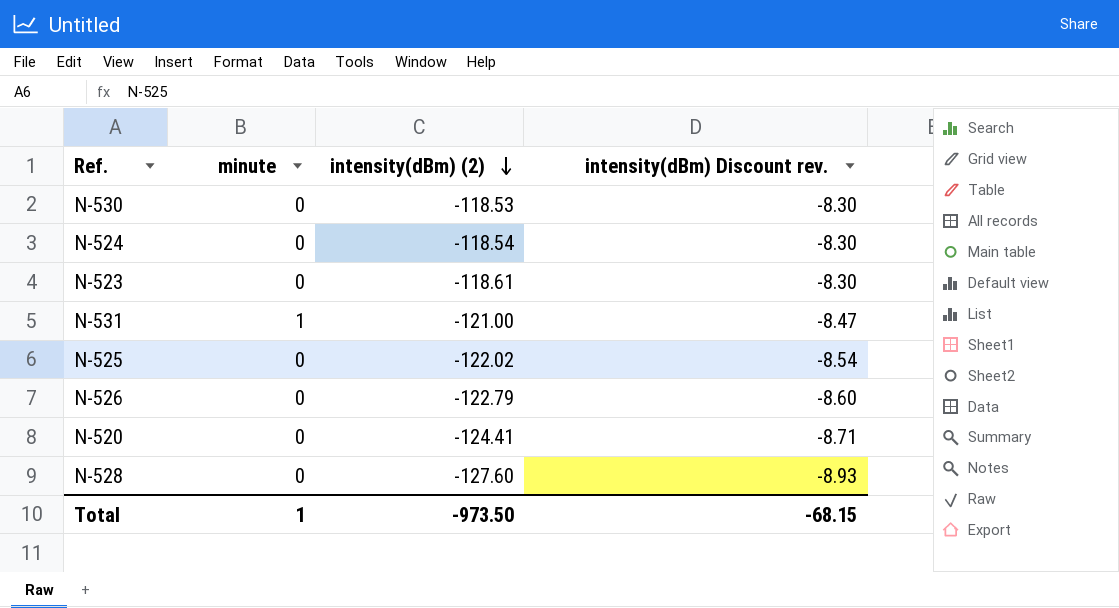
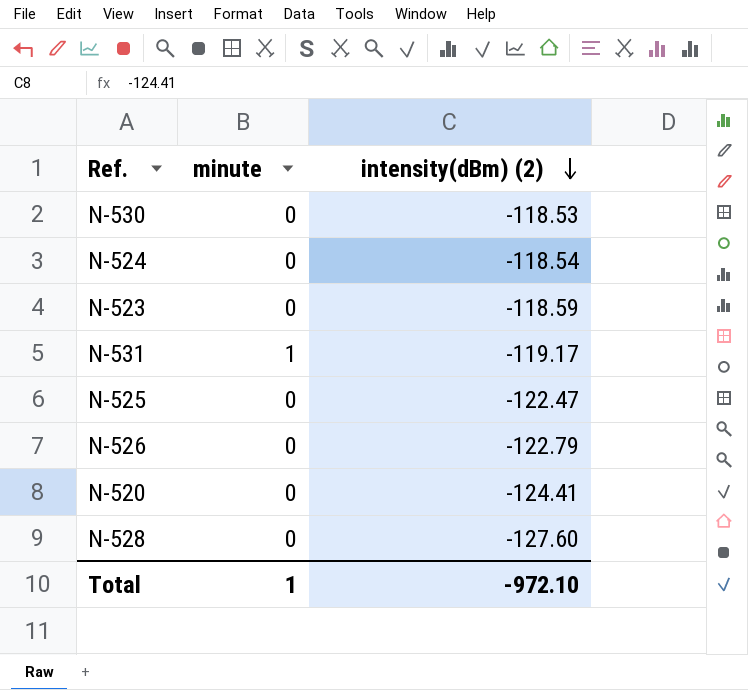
column intensity(dBm) Discount rev. | formula: [intensity(dBm) (2)] * 0.07 -> none
N-523 | intensity(dBm) (2): -118.61 -> -118.59
N-531 | intensity(dBm) (2): -121.00 -> -119.17
N-525 | intensity(dBm) (2): -122.02 -> -122.47
Total | intensity(dBm) (2): -973.50 -> -972.10

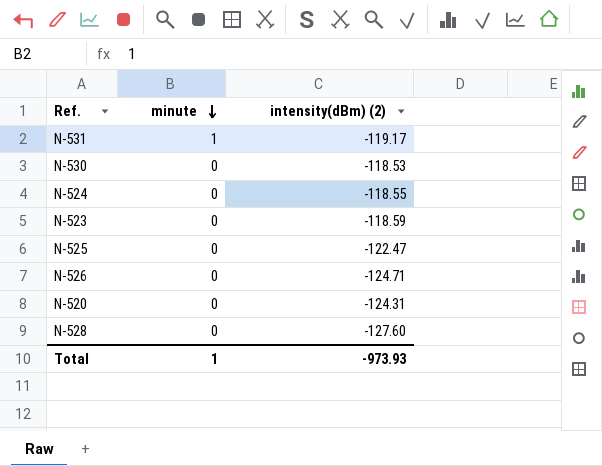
row order: intensity(dBm) (2) descending -> minute descending
N-524 | intensity(dBm) (2): -118.54 -> -118.55
N-526 | intensity(dBm) (2): -122.79 -> -124.71
N-520 | intensity(dBm) (2): -124.41 -> -124.31
Total | intensity(dBm) (2): -972.10 -> -973.93

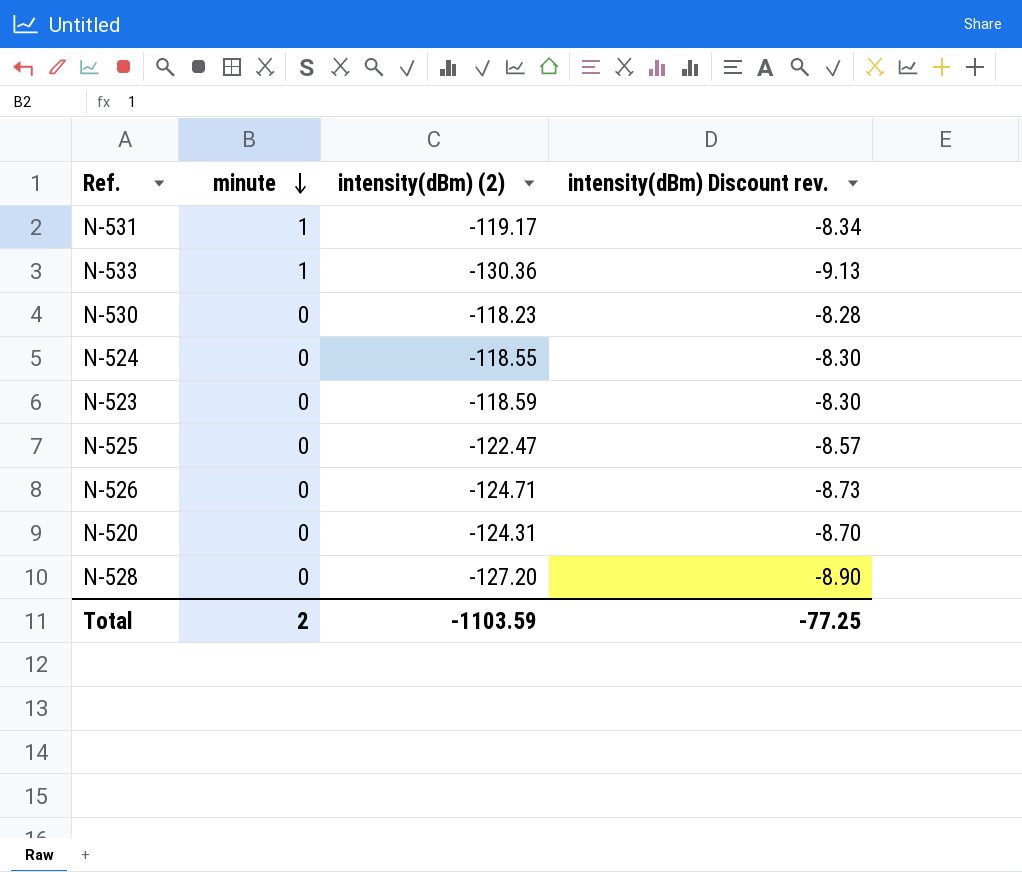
column intensity(dBm) Discount rev. | formula: none -> [intensity(dBm) (2)] * 0.07
row N-533: none -> 1 | -130.36 | -9.13
N-530 | intensity(dBm) (2): -118.53 -> -118.23
N-528 | intensity(dBm) (2): -127.60 -> -127.20
Total | minute: 1 -> 2
Total | intensity(dBm) (2): -973.93 -> -1103.59

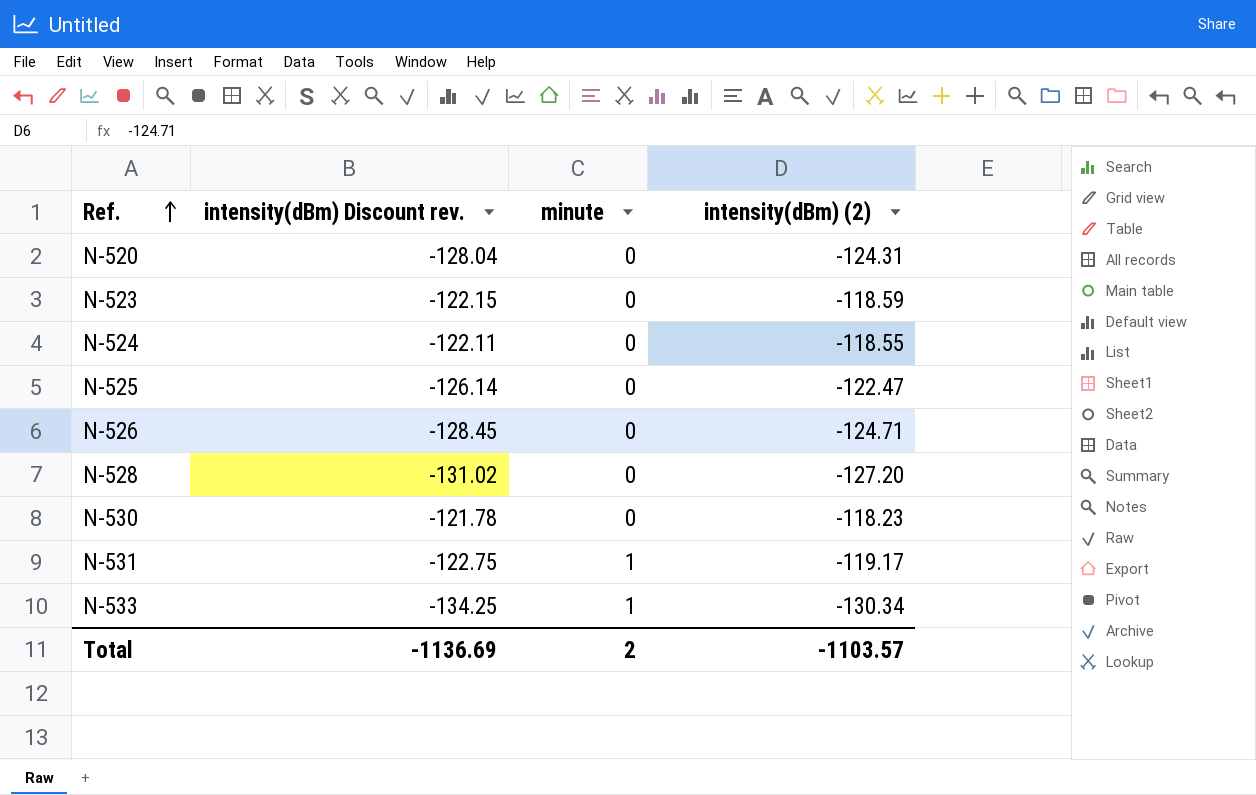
row order: minute descending -> Ref. ascending
column intensity(dBm) Discount rev. | formula: [intensity(dBm) (2)] * 0.07 -> [intensity(dBm) (2)] * 1.03
column intensity(dBm) Discount rev. | position: 4 -> 2
N-533 | intensity(dBm) (2): -130.36 -> -130.34
Total | intensity(dBm) Discount rev.: -77.25 -> -1136.69
Total | intensity(dBm) (2): -1103.59 -> -1103.57

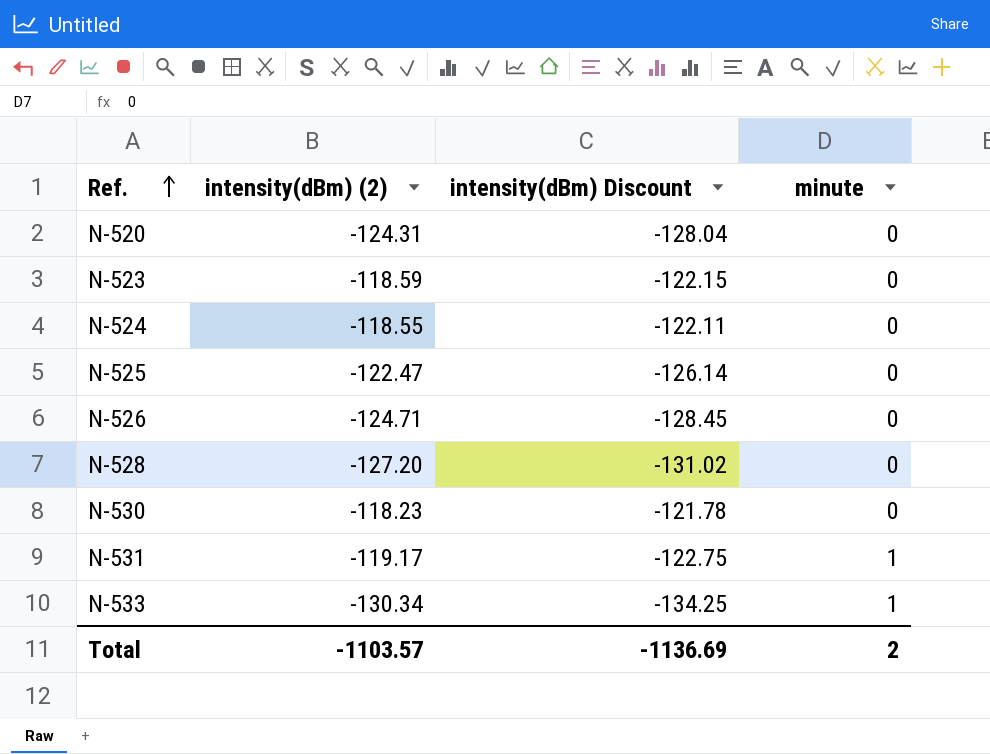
column intensity(dBm) (2) | position: 4 -> 2
column name: intensity(dBm) Discount rev. -> intensity(dBm) Discount

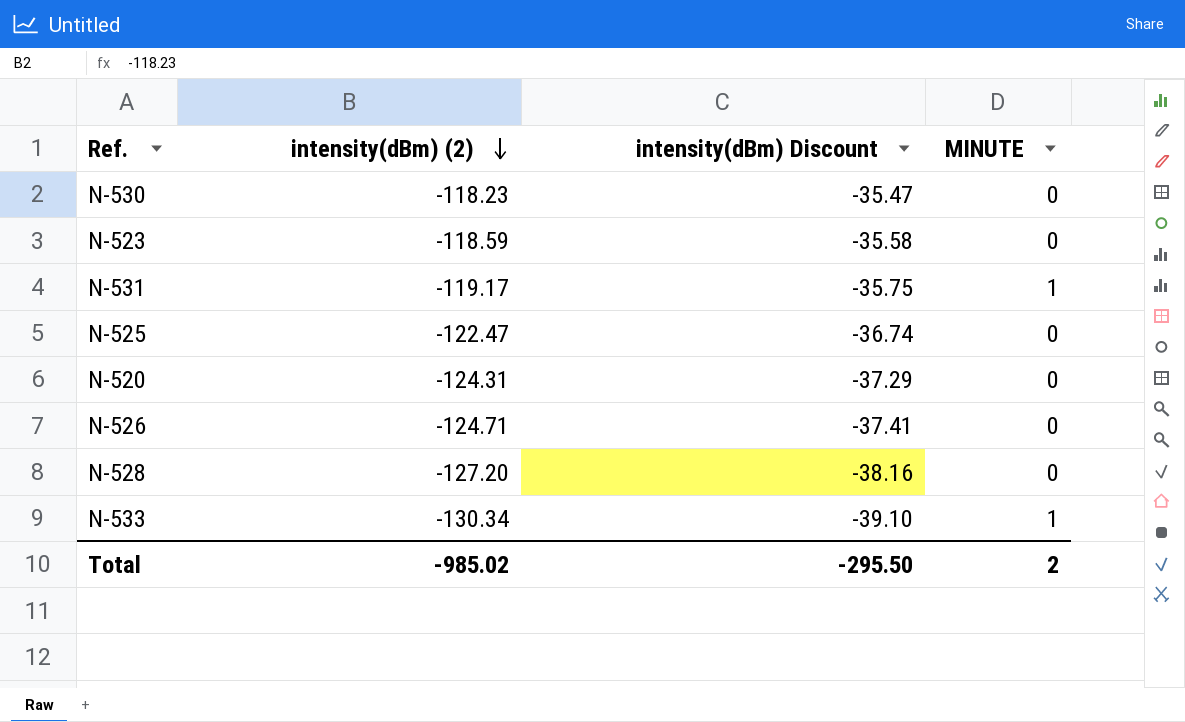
row order: Ref. ascending -> intensity(dBm) (2) descending
column intensity(dBm) Discount | formula: [intensity(dBm) (2)] * 1.03 -> [intensity(dBm) (2)] * 0.3
column name: minute -> MINUTE
row N-524: -118.55 | -122.11 | 0 -> none
Total | intensity(dBm) (2): -1103.57 -> -985.02
Total | intensity(dBm) Discount: -1136.69 -> -295.50

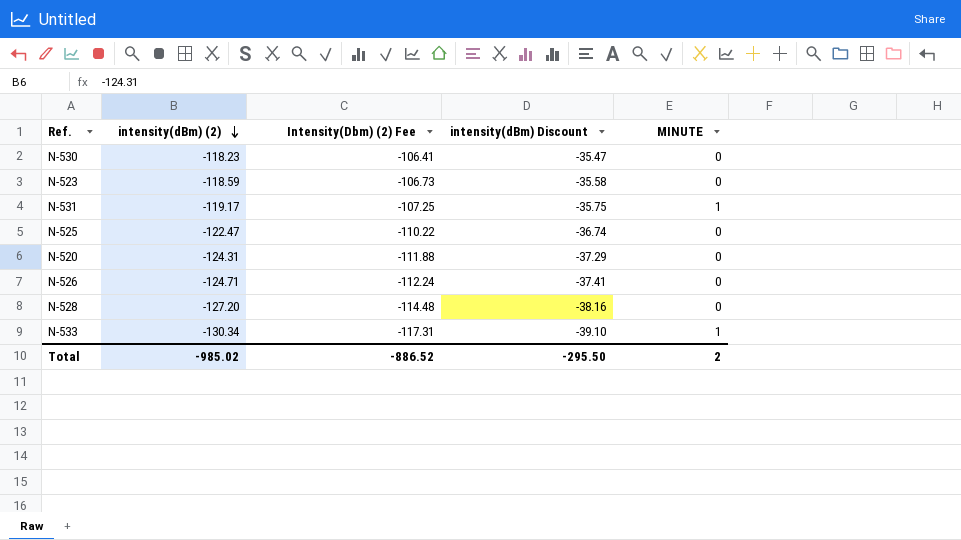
column Intensity(Dbm) (2) Fee | formula: none -> [intensity(dBm) (2)] * 0.9

